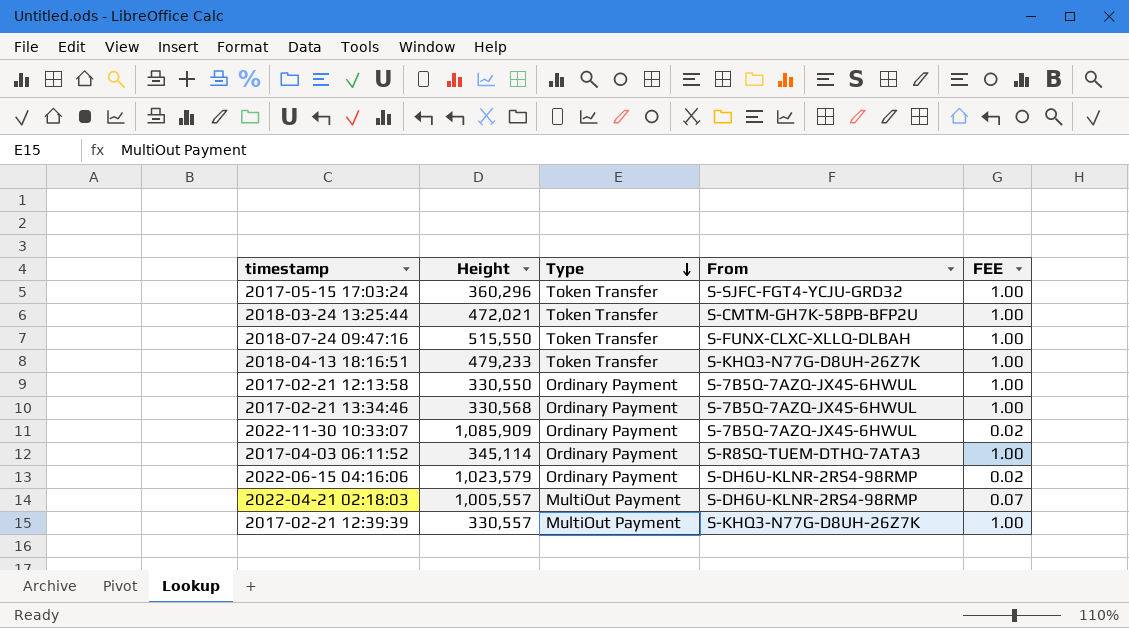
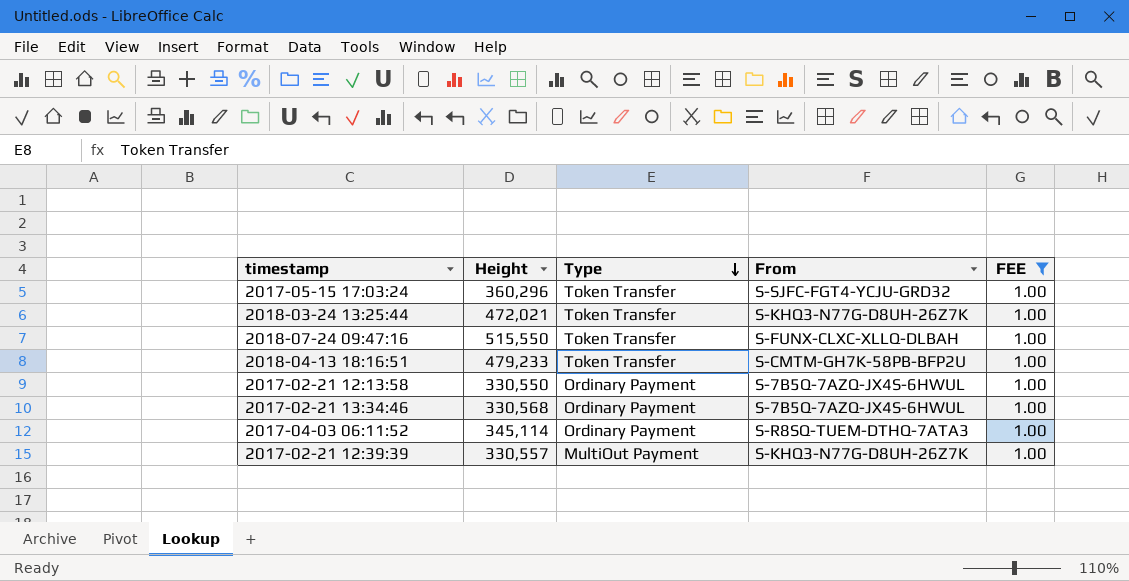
filter: none -> FEE = 1.00
2018-03-24 13:25:44 | From: S-CMTM-GH7K-58PB-BFP2U -> S-KHQ3-N77G-D8UH-26Z7K
2018-04-13 18:16:51 | From: S-KHQ3-N77G-D8UH-26Z7K -> S-CMTM-GH7K-58PB-BFP2U

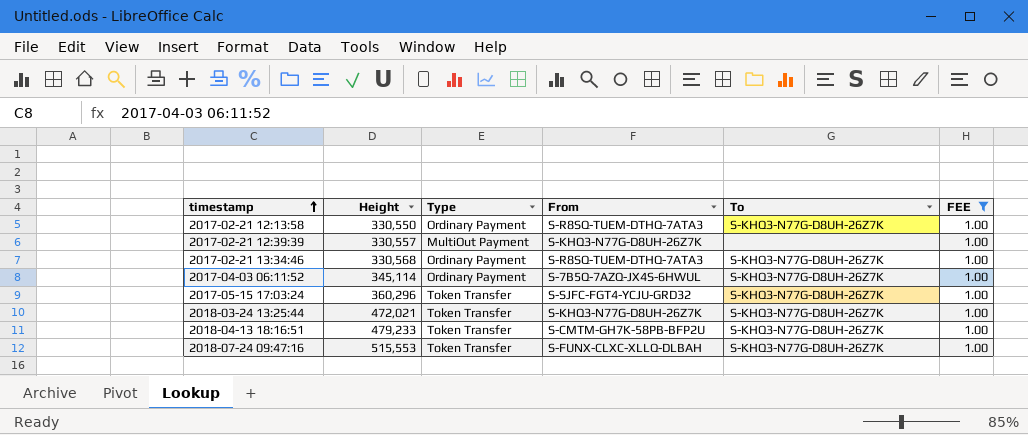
row order: Type descending -> timestamp ascending
column To | position: none -> 5
2017-02-21 12:13:58 | From: S-7B5Q-7AZQ-JX4S-6HWUL -> S-R8SQ-TUEM-DTHQ-7ATA3
2017-02-21 13:34:46 | From: S-7B5Q-7AZQ-JX4S-6HWUL -> S-R8SQ-TUEM-DTHQ-7ATA3
2017-04-03 06:11:52 | From: S-R8SQ-TUEM-DTHQ-7ATA3 -> S-7B5Q-7AZQ-JX4S-6HWUL
2018-07-24 09:47:16 | Height: 515,550 -> 515,553

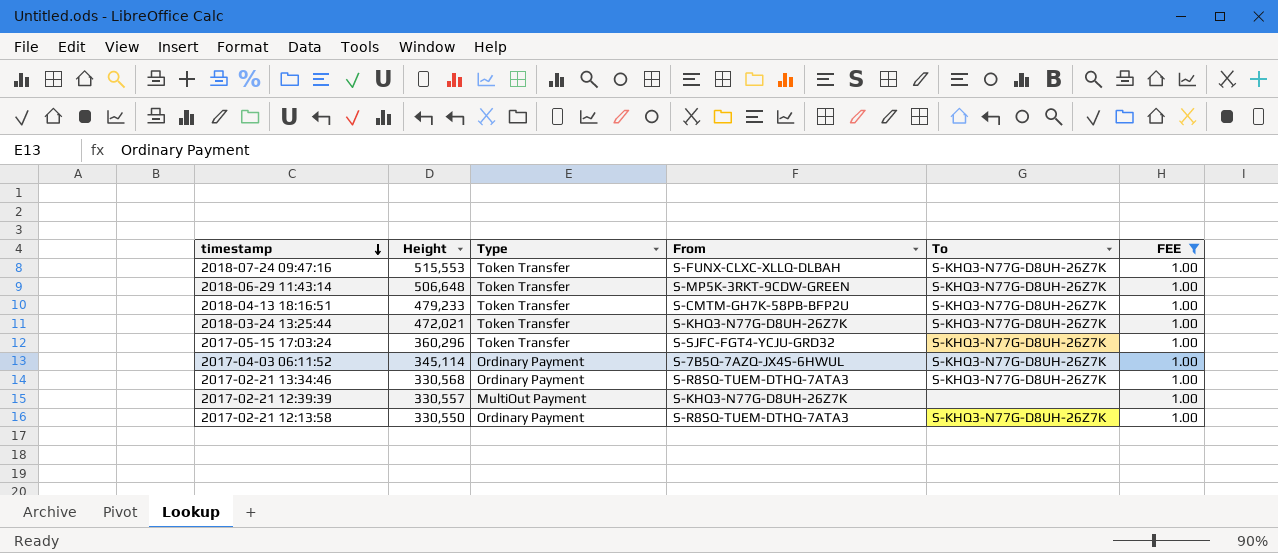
row order: timestamp ascending -> timestamp descending
row 2018-06-29 11:43:14: none -> 506,648 | Token Transfer | S-MP5K-3RKT-9CDW-GREEN | S-KHQ3-N77G-D8UH-26Z7K | 1.00

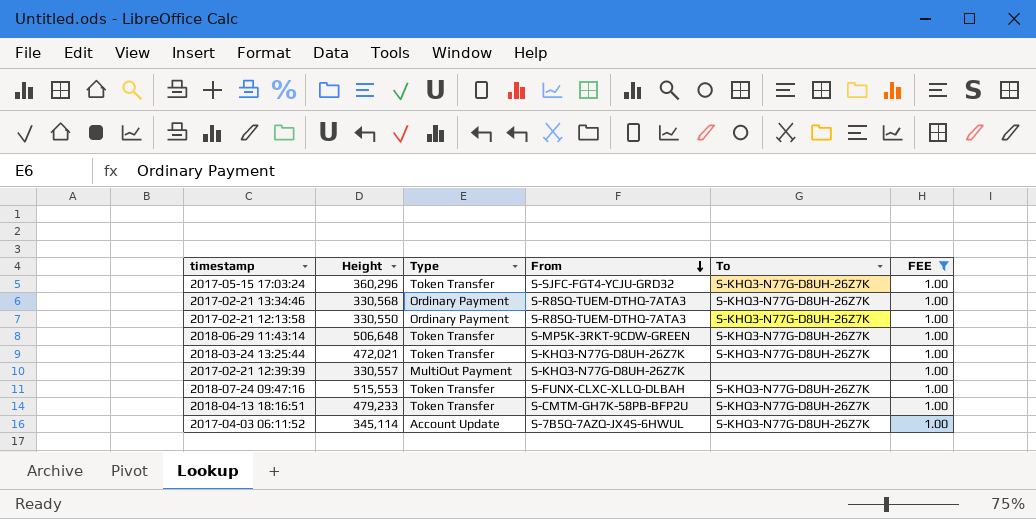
row order: timestamp descending -> From descending
2017-04-03 06:11:52 | Type: Ordinary Payment -> Account Update

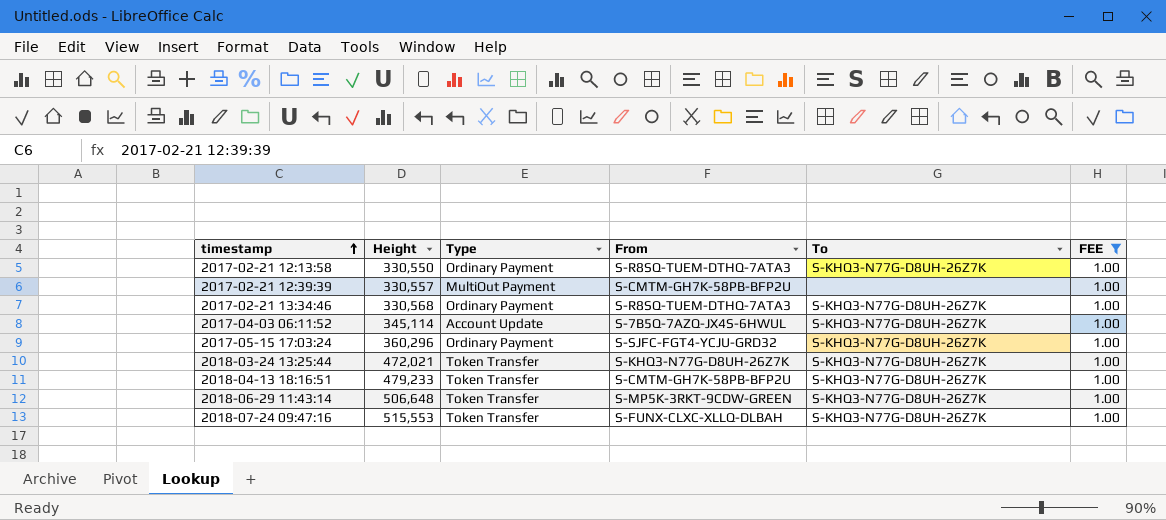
row order: From descending -> timestamp ascending
2017-02-21 12:39:39 | From: S-KHQ3-N77G-D8UH-26Z7K -> S-CMTM-GH7K-58PB-BFP2U
2017-05-15 17:03:24 | Type: Token Transfer -> Ordinary Payment

